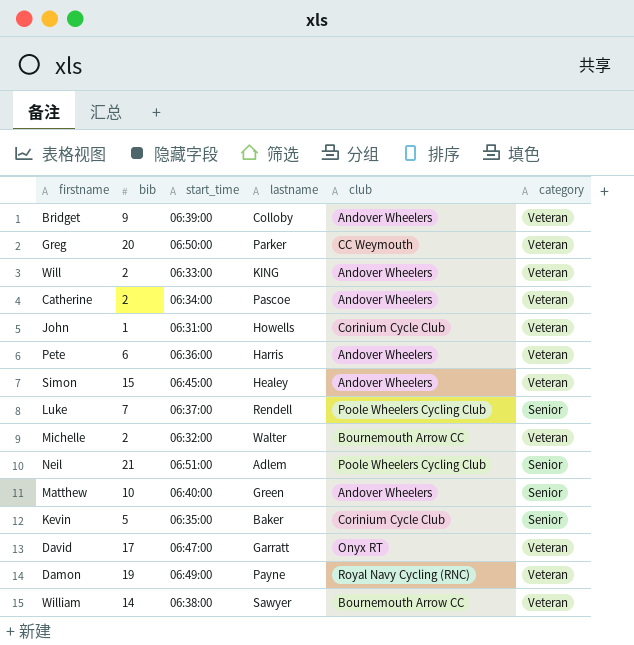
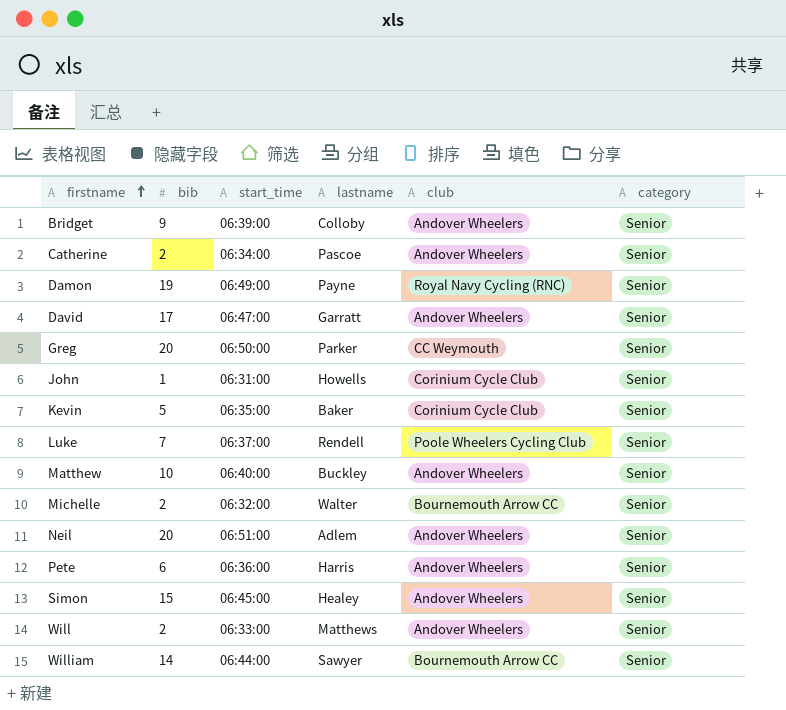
row order: none -> firstname ascending
Bridget | category: Veteran -> Senior
Catherine | category: Veteran -> Senior
Damon | category: Veteran -> Senior
David | club: Onyx RT -> Andover Wheelers
David | category: Veteran -> Senior
Greg | category: Veteran -> Senior
John | category: Veteran -> Senior
Matthew | lastname: Green -> Buckley
Michelle | category: Veteran -> Senior
Neil | bib: 21 -> 20
Neil | club: Poole Wheelers Cycling Club -> Andover Wheelers
Pete | category: Veteran -> Senior
Simon | category: Veteran -> Senior
Will | lastname: KING -> Matthews
Will | category: Veteran -> Senior
William | start_time: 06:38:00 -> 06:44:00
William | category: Veteran -> Senior

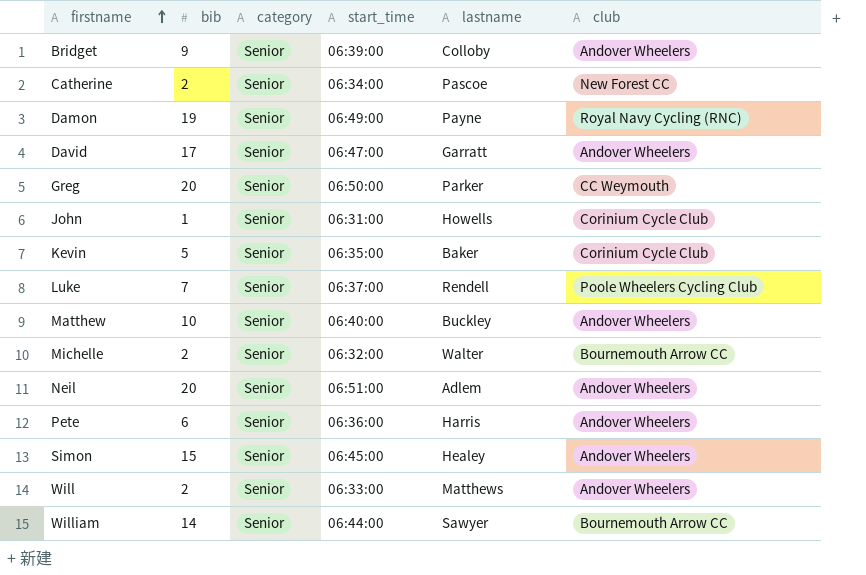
column category | position: 6 -> 3
Catherine | club: Andover Wheelers -> New Forest CC

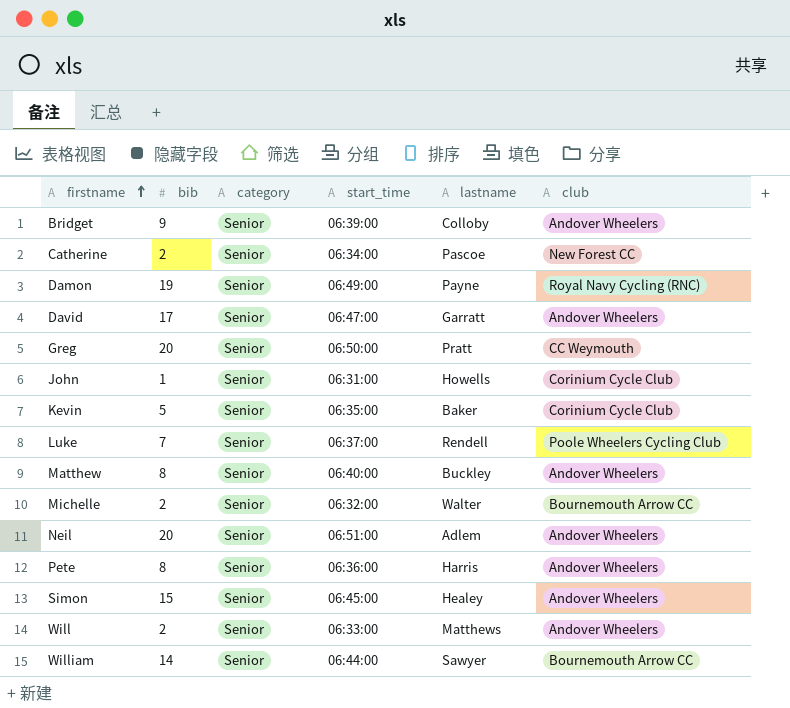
Greg | lastname: Parker -> Pratt
Matthew | bib: 10 -> 8
Pete | bib: 6 -> 8

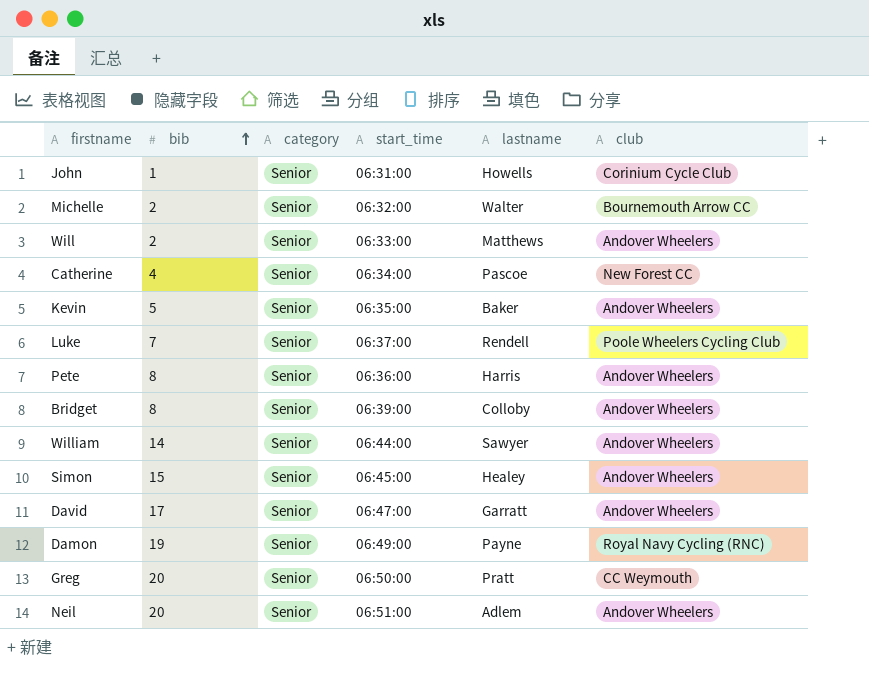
row order: firstname ascending -> bib ascending
row Matthew: 8 | Senior | 06:40:00 | Buckley | Andover Wheelers -> none
Catherine | bib: 2 -> 4
Kevin | club: Corinium Cycle Club -> Andover Wheelers
Bridget | bib: 9 -> 8
William | club: Bournemouth Arrow CC -> Andover Wheelers

